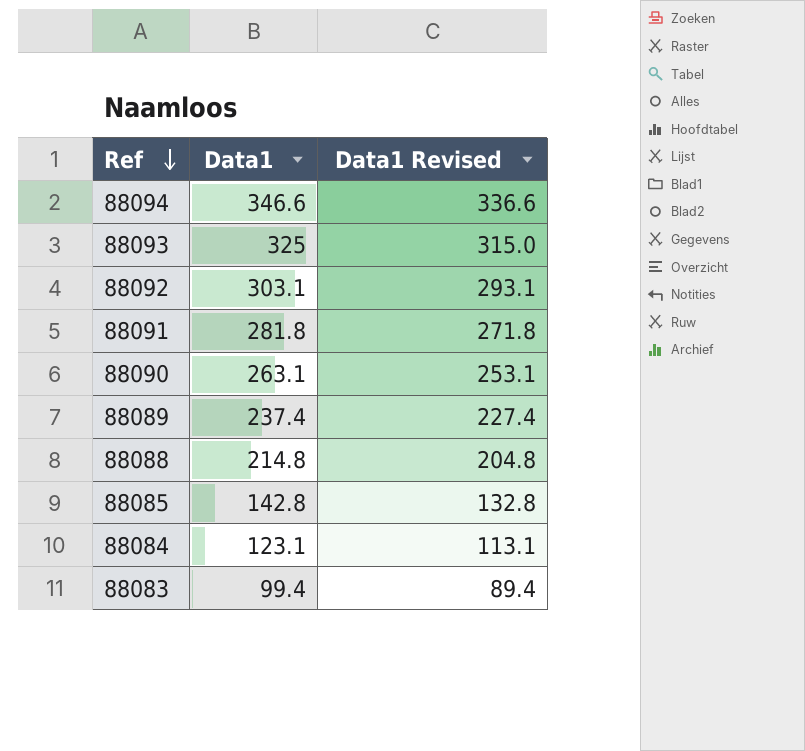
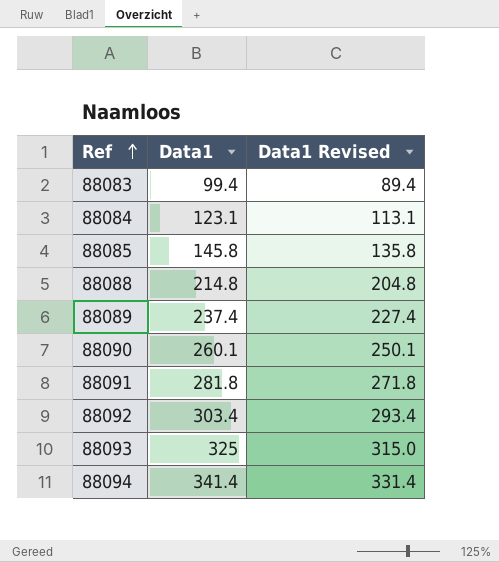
row order: Ref descending -> Ref ascending
88085 | Data1: 142.8 -> 145.8
88085 | Data1 Revised: 132.8 -> 135.8
88090 | Data1: 263.1 -> 260.1
88090 | Data1 Revised: 253.1 -> 250.1
88092 | Data1: 303.1 -> 303.4
88092 | Data1 Revised: 293.1 -> 293.4
88094 | Data1: 346.6 -> 341.4
88094 | Data1 Revised: 336.6 -> 331.4

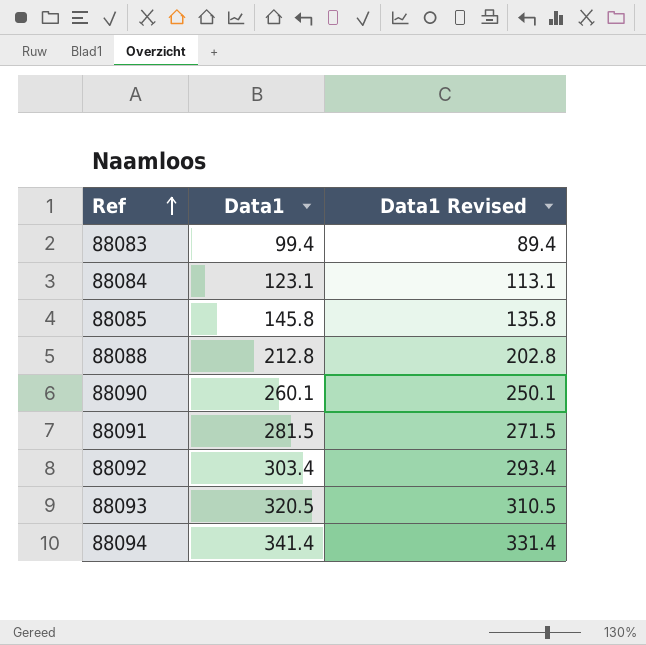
row 88089: 237.4 | 227.4 -> none
88088 | Data1: 214.8 -> 212.8
88088 | Data1 Revised: 204.8 -> 202.8
88091 | Data1: 281.8 -> 281.5
88091 | Data1 Revised: 271.8 -> 271.5
88093 | Data1: 325 -> 320.5
88093 | Data1 Revised: 315.0 -> 310.5

